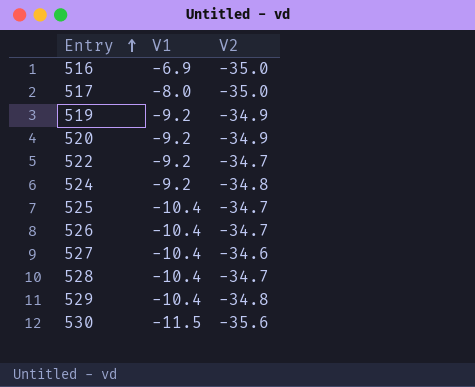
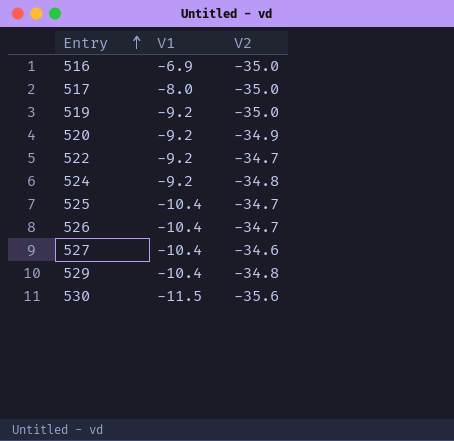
row 528: -10.4 | -34.7 -> none
519 | V2: -34.9 -> -35.0

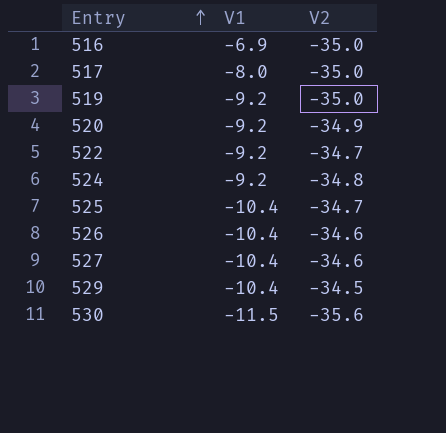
526 | V2: -34.7 -> -34.6
529 | V2: -34.8 -> -34.5

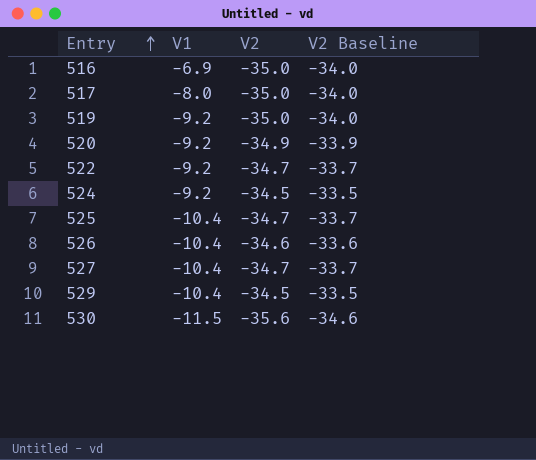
column V2 Baseline | formula: none -> [V2] + 1
524 | V2: -34.8 -> -34.5
527 | V2: -34.6 -> -34.7

